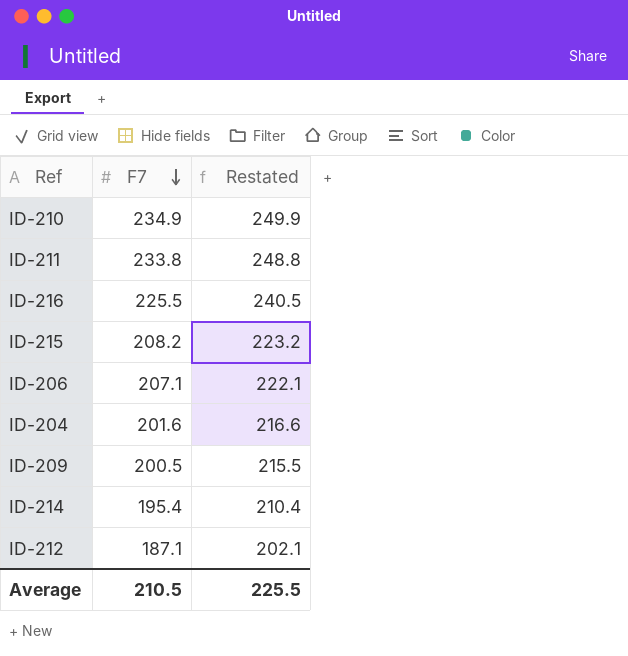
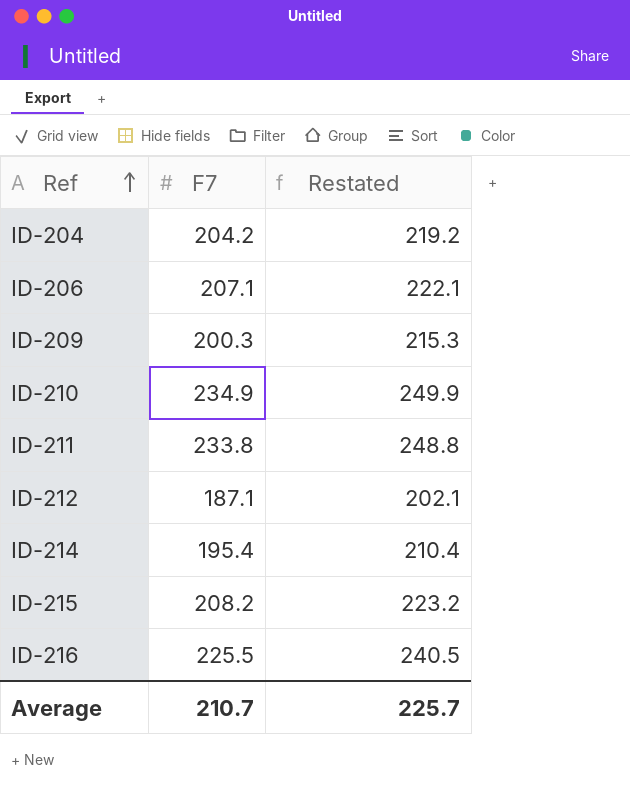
row order: F7 descending -> Ref ascending
ID-204 | F7: 201.6 -> 204.2
ID-204 | Restated: 216.6 -> 219.2
ID-209 | F7: 200.5 -> 200.3
ID-209 | Restated: 215.5 -> 215.3
Average | F7: 210.5 -> 210.7
Average | Restated: 225.5 -> 225.7

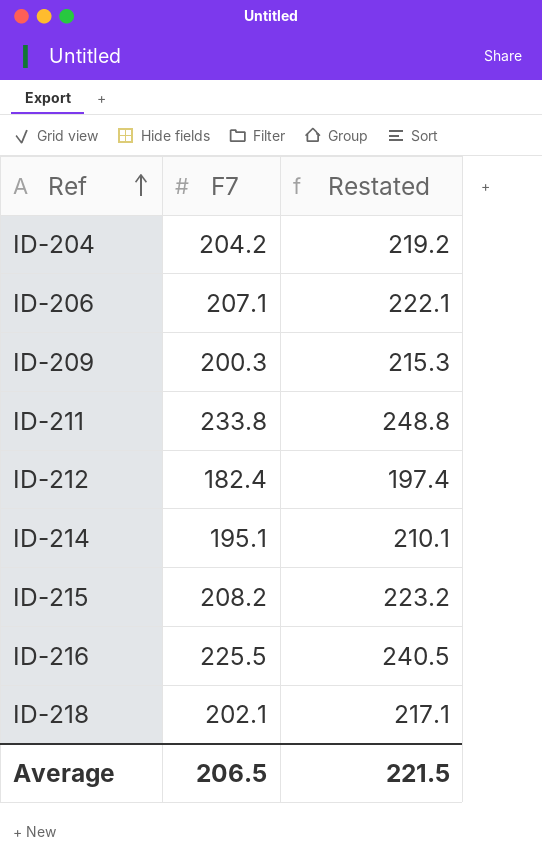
row ID-210: 234.9 | 249.9 -> none
ID-212 | F7: 187.1 -> 182.4
ID-212 | Restated: 202.1 -> 197.4
ID-214 | F7: 195.4 -> 195.1
ID-214 | Restated: 210.4 -> 210.1
row ID-218: none -> 202.1 | 217.1
Average | F7: 210.7 -> 206.5
Average | Restated: 225.7 -> 221.5

